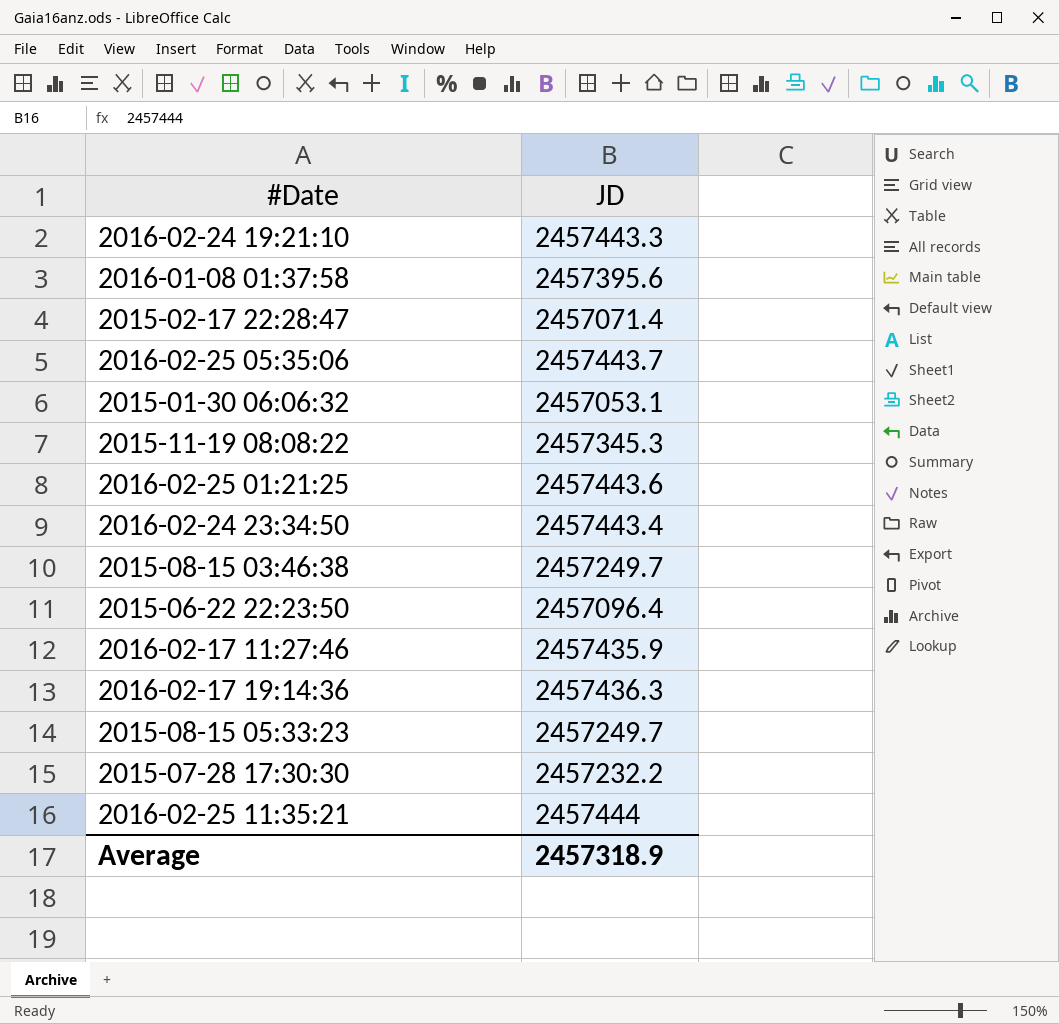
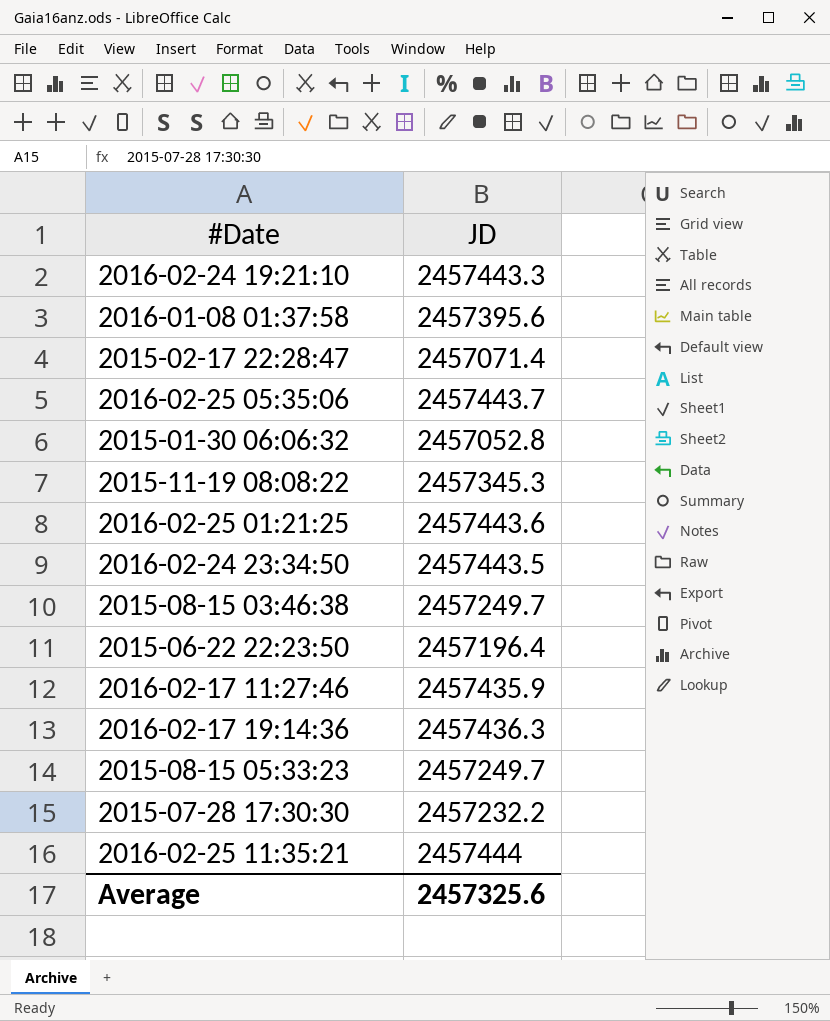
2015-01-30 06:06:32 | JD: 2457053.1 -> 2457052.8
2016-02-24 23:34:50 | JD: 2457443.4 -> 2457443.5
2015-06-22 22:23:50 | JD: 2457096.4 -> 2457196.4
Average | JD: 2457318.9 -> 2457325.6

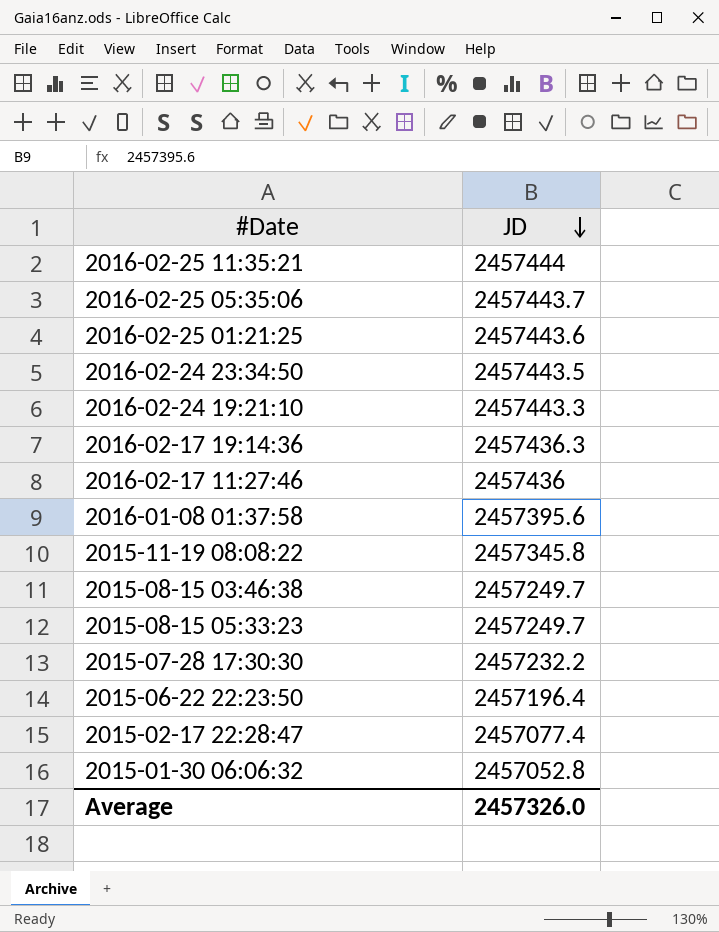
row order: none -> JD descending
2016-02-17 11:27:46 | JD: 2457435.9 -> 2457436
2015-11-19 08:08:22 | JD: 2457345.3 -> 2457345.8
2015-02-17 22:28:47 | JD: 2457071.4 -> 2457077.4
Average | JD: 2457325.6 -> 2457326.0

